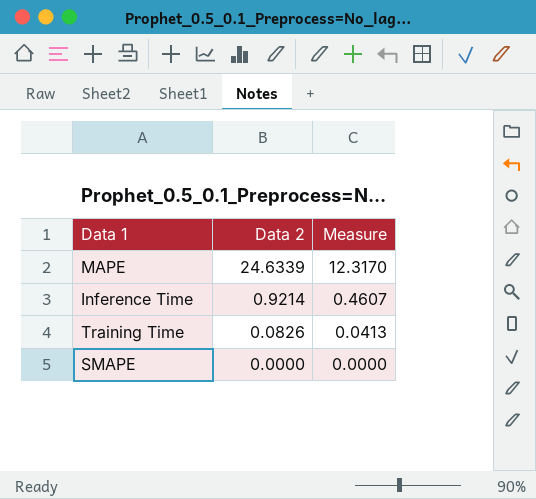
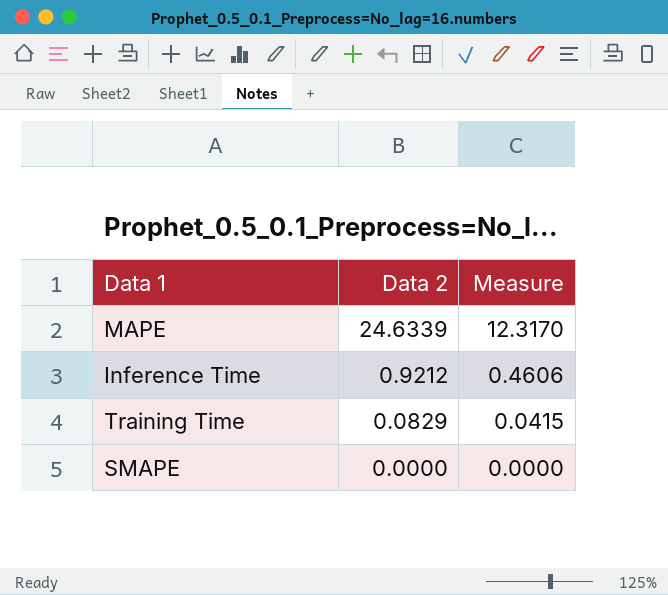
Inference Time | Data 2: 0.9214 -> 0.9212
Inference Time | Measure: 0.4607 -> 0.4606
Training Time | Data 2: 0.0826 -> 0.0829
Training Time | Measure: 0.0413 -> 0.0415

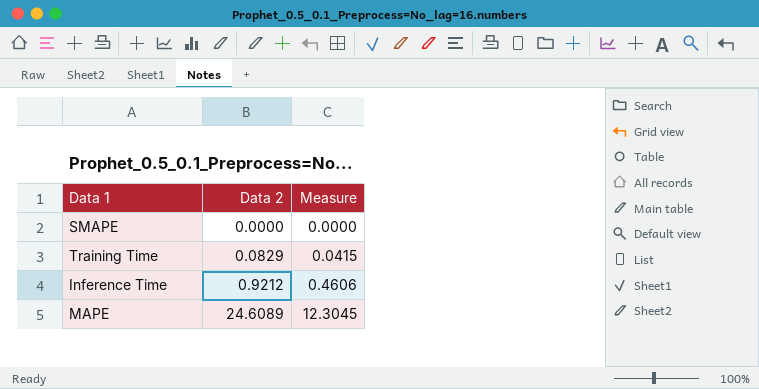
row order: Data 2 descending -> Data 2 ascending
MAPE | Data 2: 24.6339 -> 24.6089
MAPE | Measure: 12.3170 -> 12.3045

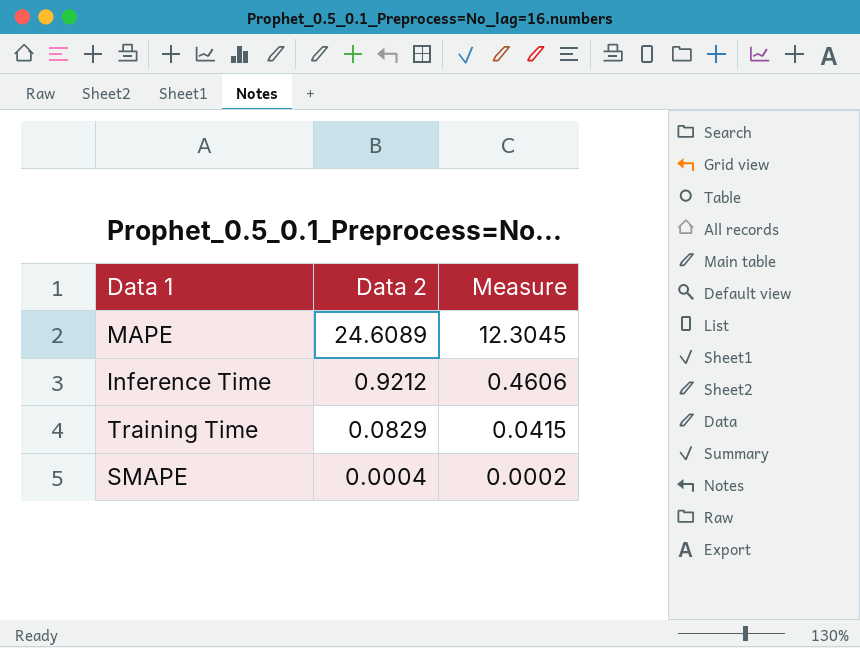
row order: Data 2 ascending -> Data 2 descending
SMAPE | Data 2: 0.0000 -> 0.0004
SMAPE | Measure: 0.0000 -> 0.0002

